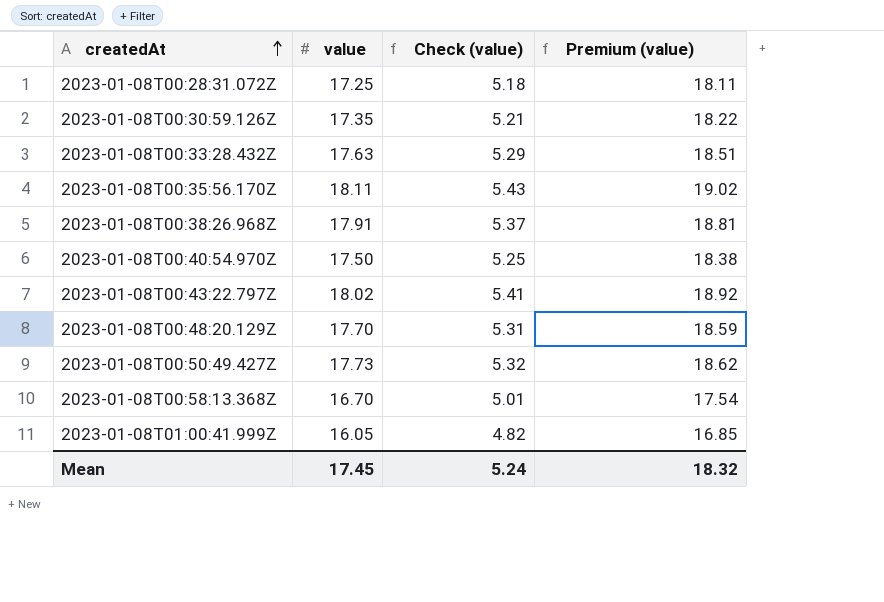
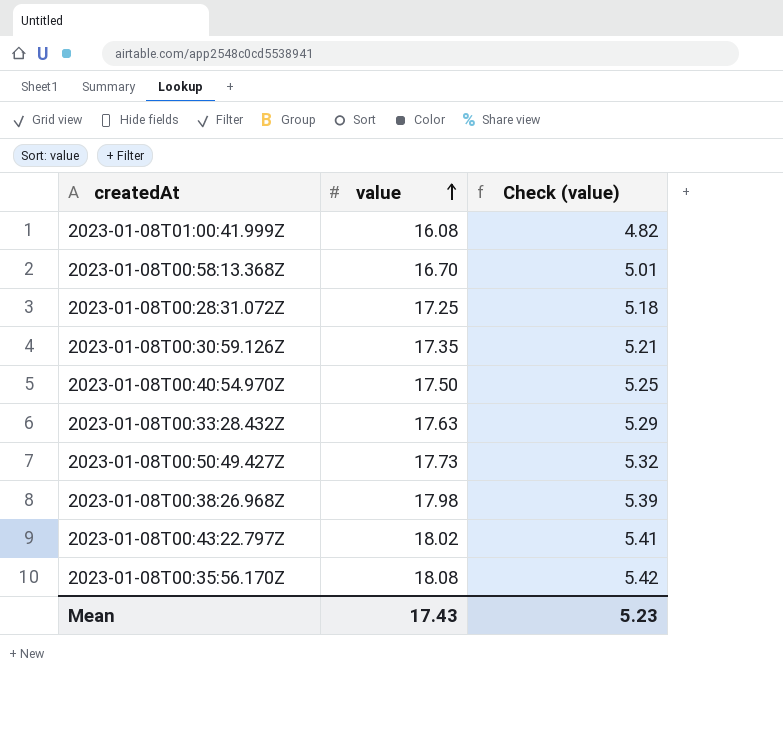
row order: createdAt ascending -> value ascending
column Premium (value) | formula: [value] * 1.05 -> none
row 2023-01-08T00:48:20.129Z: 17.70 | 5.31 | 18.59 -> none
2023-01-08T01:00:41.999Z | value: 16.05 -> 16.08
2023-01-08T00:38:26.968Z | value: 17.91 -> 17.98
2023-01-08T00:38:26.968Z | Check (value): 5.37 -> 5.39
2023-01-08T00:35:56.170Z | value: 18.11 -> 18.08
2023-01-08T00:35:56.170Z | Check (value): 5.43 -> 5.42
Mean | value: 17.45 -> 17.43
Mean | Check (value): 5.24 -> 5.23

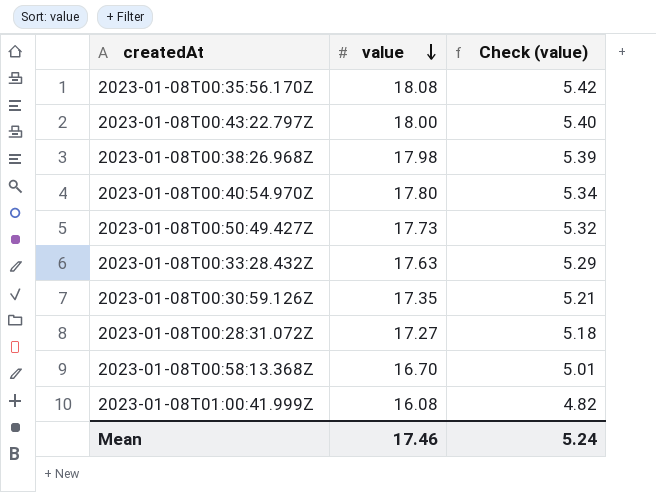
row order: value ascending -> value descending
2023-01-08T00:43:22.797Z | value: 18.02 -> 18.00
2023-01-08T00:43:22.797Z | Check (value): 5.41 -> 5.40
2023-01-08T00:40:54.970Z | value: 17.50 -> 17.80
2023-01-08T00:40:54.970Z | Check (value): 5.25 -> 5.34
2023-01-08T00:28:31.072Z | value: 17.25 -> 17.27
Mean | value: 17.43 -> 17.46
Mean | Check (value): 5.23 -> 5.24

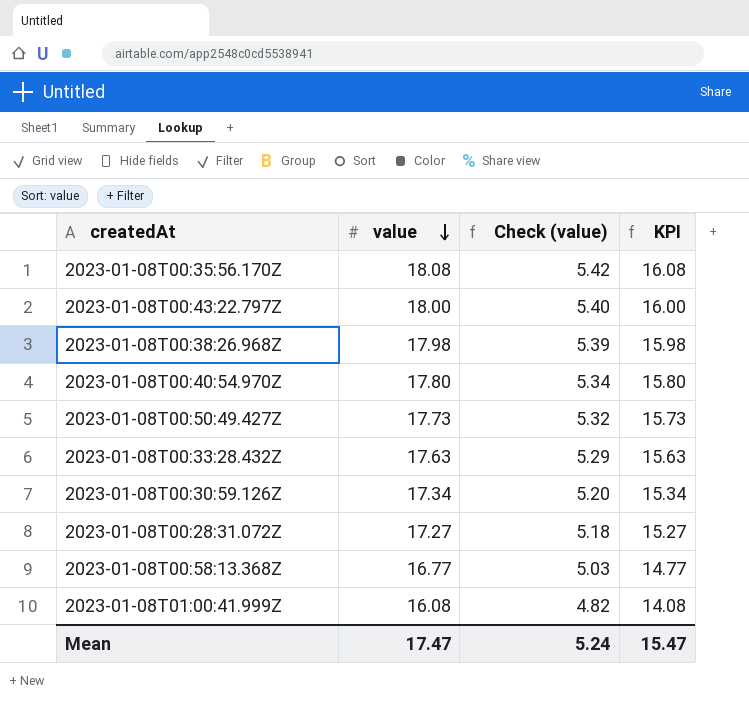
column KPI | formula: none -> [value] - 2
2023-01-08T00:30:59.126Z | value: 17.35 -> 17.34
2023-01-08T00:30:59.126Z | Check (value): 5.21 -> 5.20
2023-01-08T00:58:13.368Z | value: 16.70 -> 16.77
2023-01-08T00:58:13.368Z | Check (value): 5.01 -> 5.03
Mean | value: 17.46 -> 17.47

